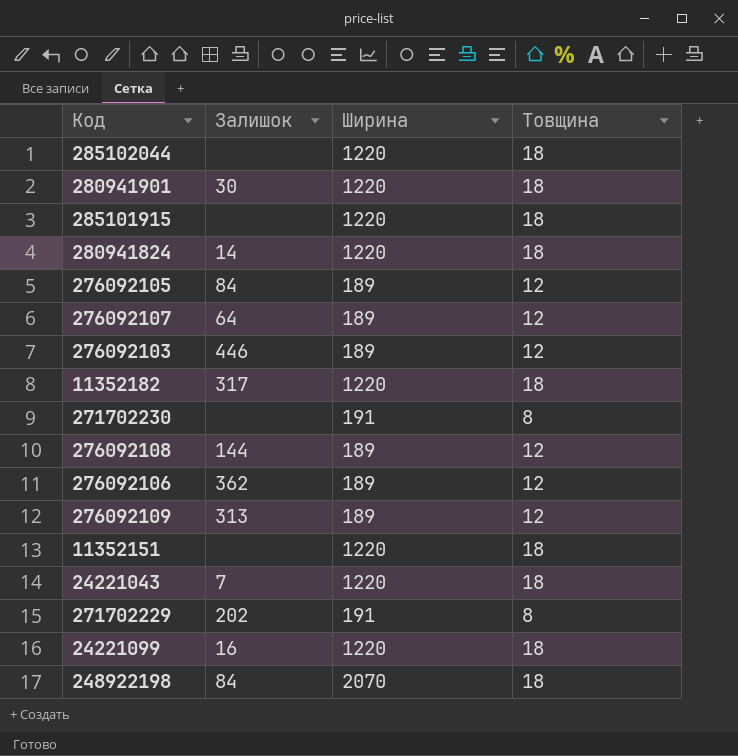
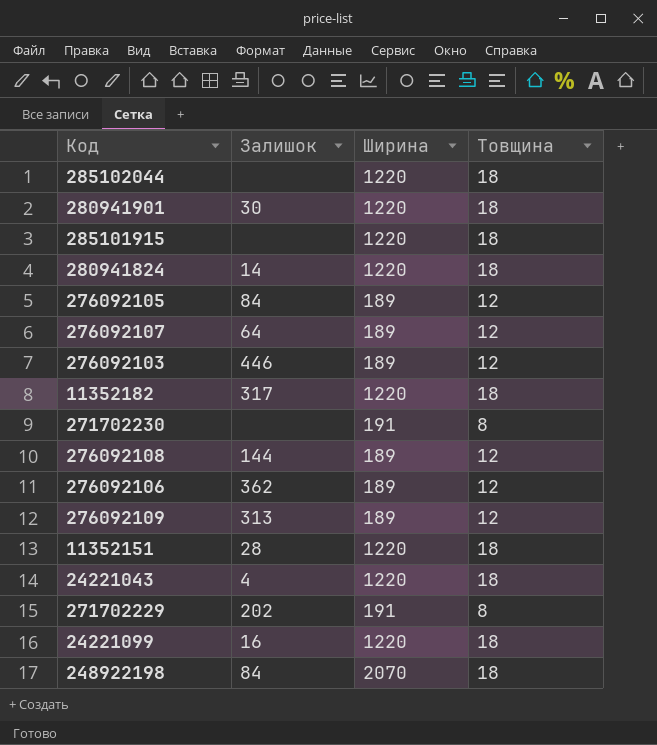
11352151 | Залишок: none -> 28
24221043 | Залишок: 7 -> 4

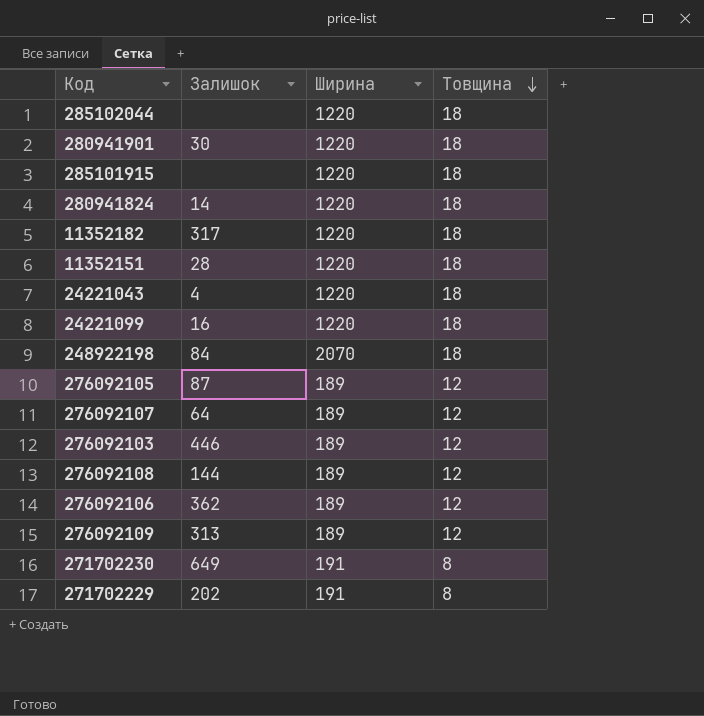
row order: none -> Товщина descending
276092105 | Залишок: 84 -> 87
271702230 | Залишок: none -> 649

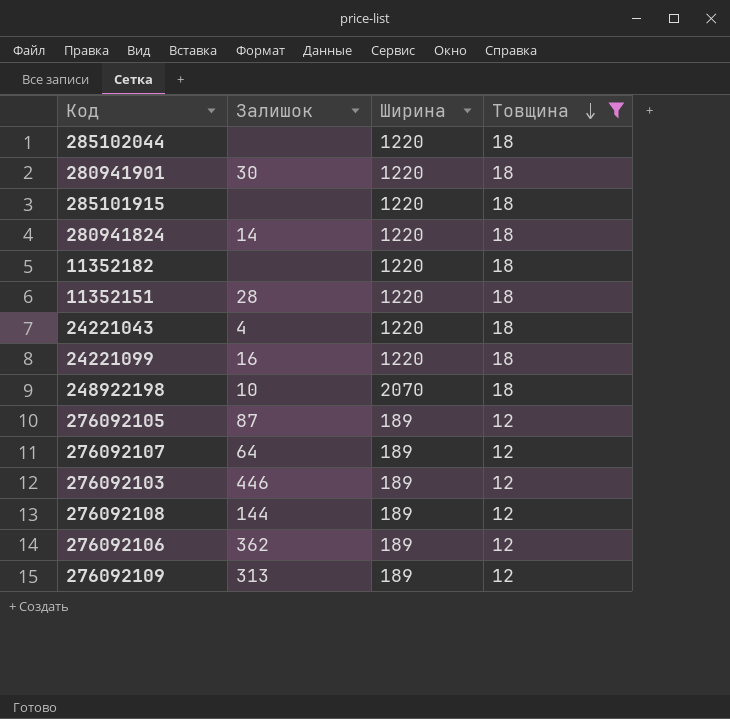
filter: none -> Товщина != 8
11352182 | Залишок: 317 -> none
248922198 | Залишок: 84 -> 10

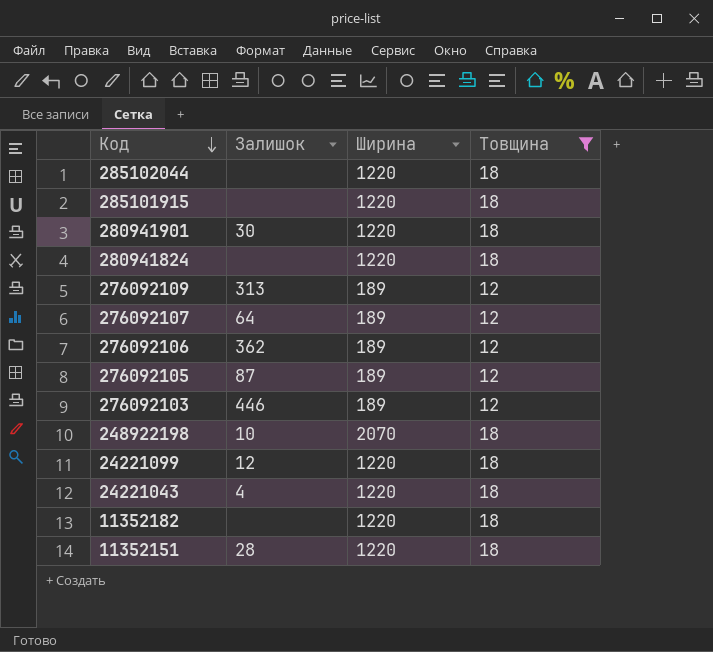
row order: Товщина descending -> Код descending
row 276092108: 144 | 189 | 12 -> none
280941824 | Залишок: 14 -> none
24221099 | Залишок: 16 -> 12

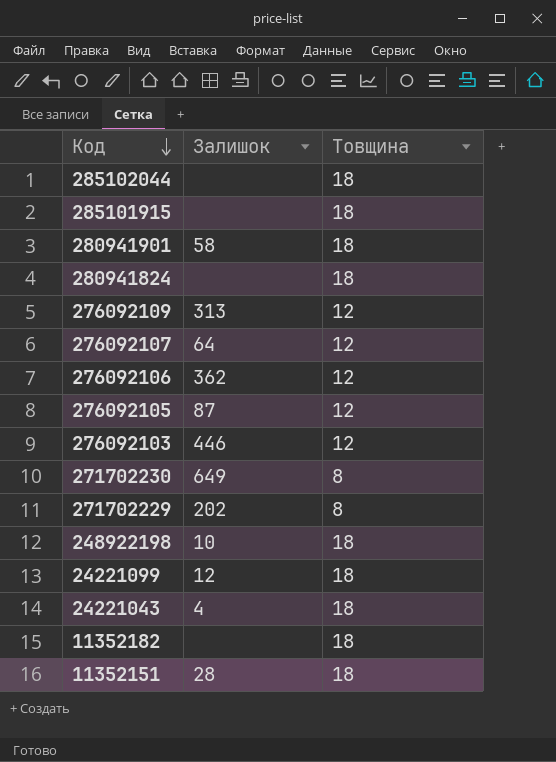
filter: Товщина != 8 -> none
column Ширина | position: 3 -> none
280941901 | Залишок: 30 -> 58

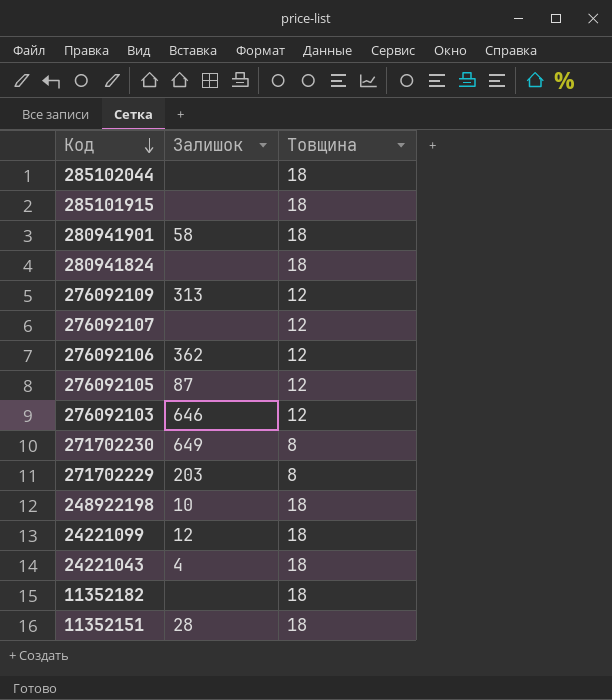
276092107 | Залишок: 64 -> none
276092103 | Залишок: 446 -> 646
271702229 | Залишок: 202 -> 203

